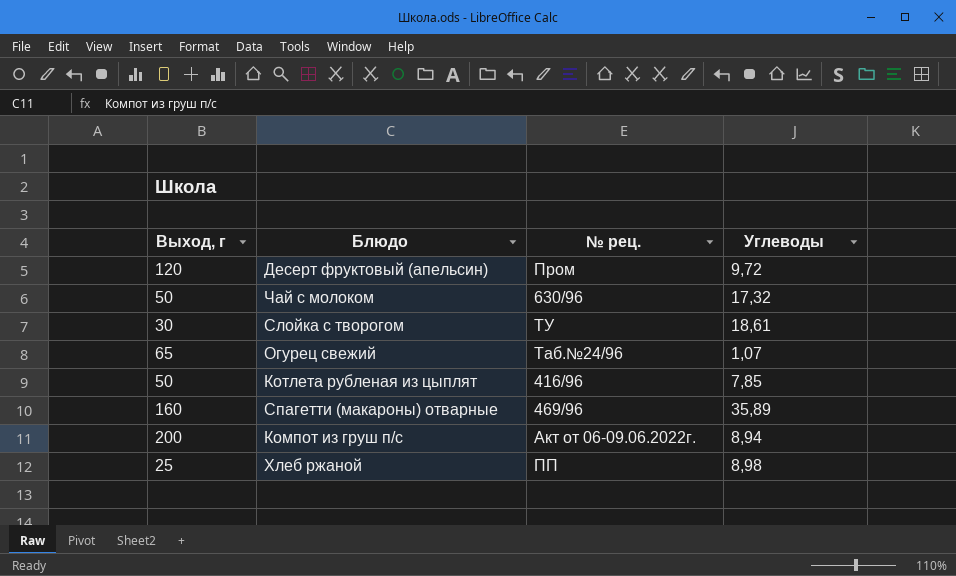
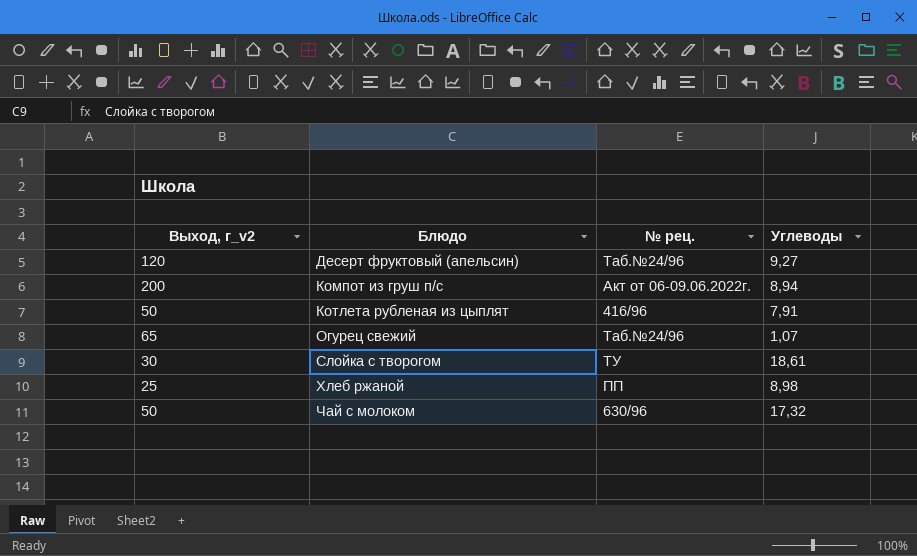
row order: none -> Блюдо ascending
column name: Выход, г -> Выход, г_v2
row Спагетти (макароны) отварные: 160 | 469/96 | 35,89 -> none
Десерт фруктовый (апельсин) | № рец.: Пром -> Таб.№24/96
Десерт фруктовый (апельсин) | Углеводы: 9,72 -> 9,27
Котлета рубленая из цыплят | Углеводы: 7,85 -> 7,91

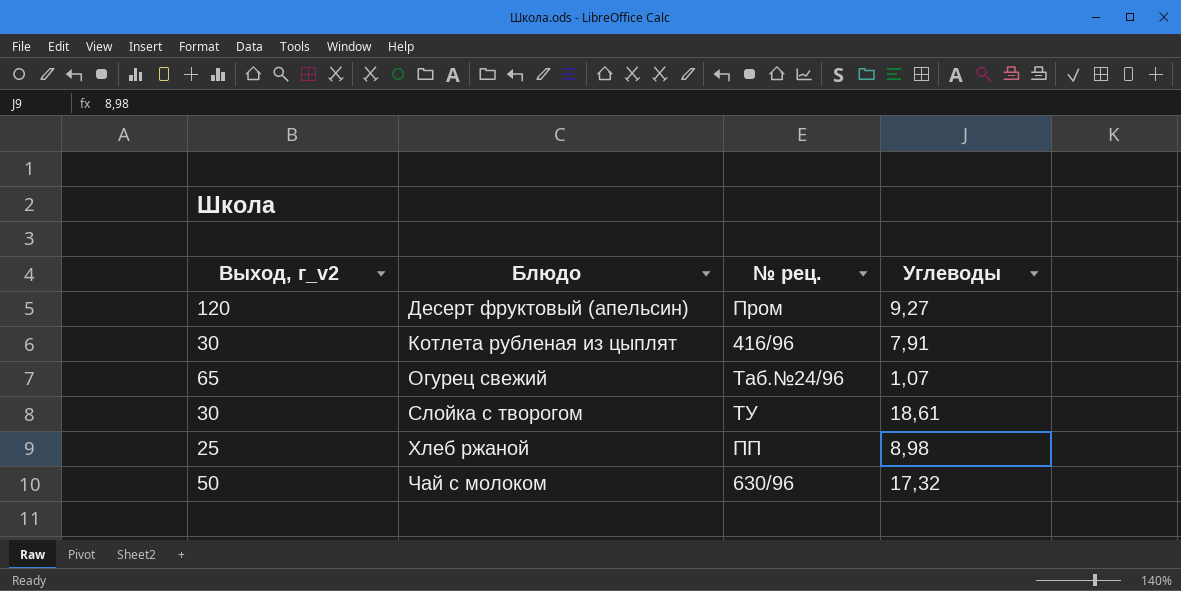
row Компот из груш п/с: 200 | Акт от 06-09.06.2022г. | 8,94 -> none
Десерт фруктовый (апельсин) | № рец.: Таб.№24/96 -> Пром
Котлета рубленая из цыплят | Выход, г_v2: 50 -> 30

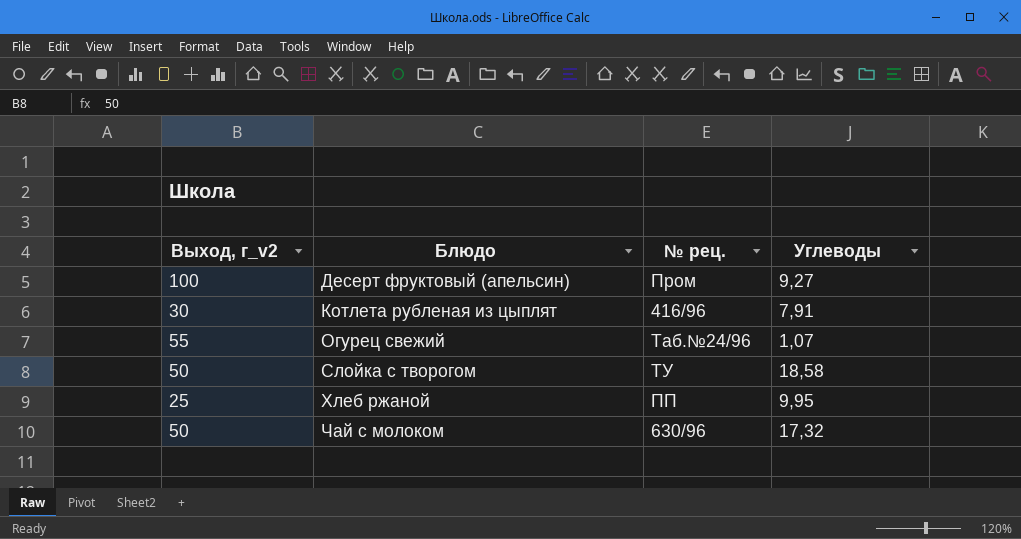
Десерт фруктовый (апельсин) | Выход, г_v2: 120 -> 100
Огурец свежий | Выход, г_v2: 65 -> 55
Слойка с творогом | Выход, г_v2: 30 -> 50
Слойка с творогом | Углеводы: 18,61 -> 18,58
Хлеб ржаной | Углеводы: 8,98 -> 9,95

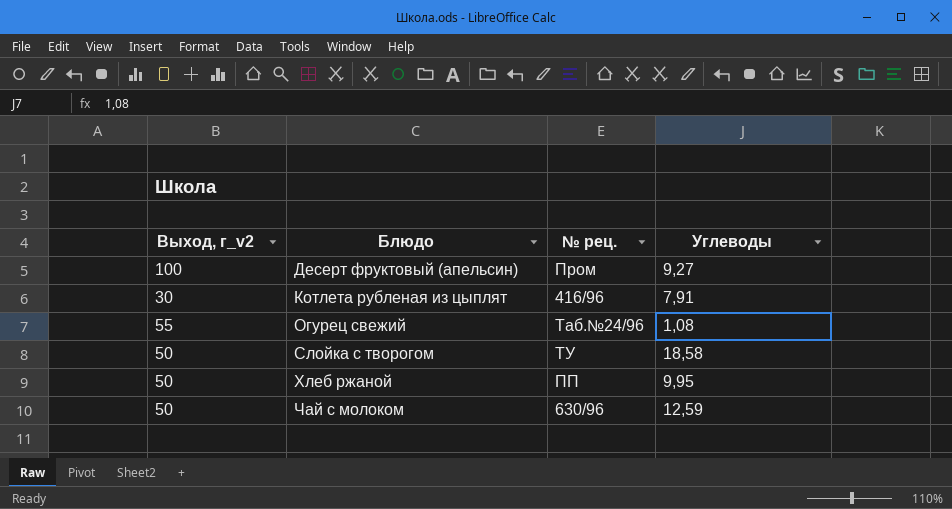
Огурец свежий | Углеводы: 1,07 -> 1,08
Хлеб ржаной | Выход, г_v2: 25 -> 50
Чай с молоком | Углеводы: 17,32 -> 12,59

